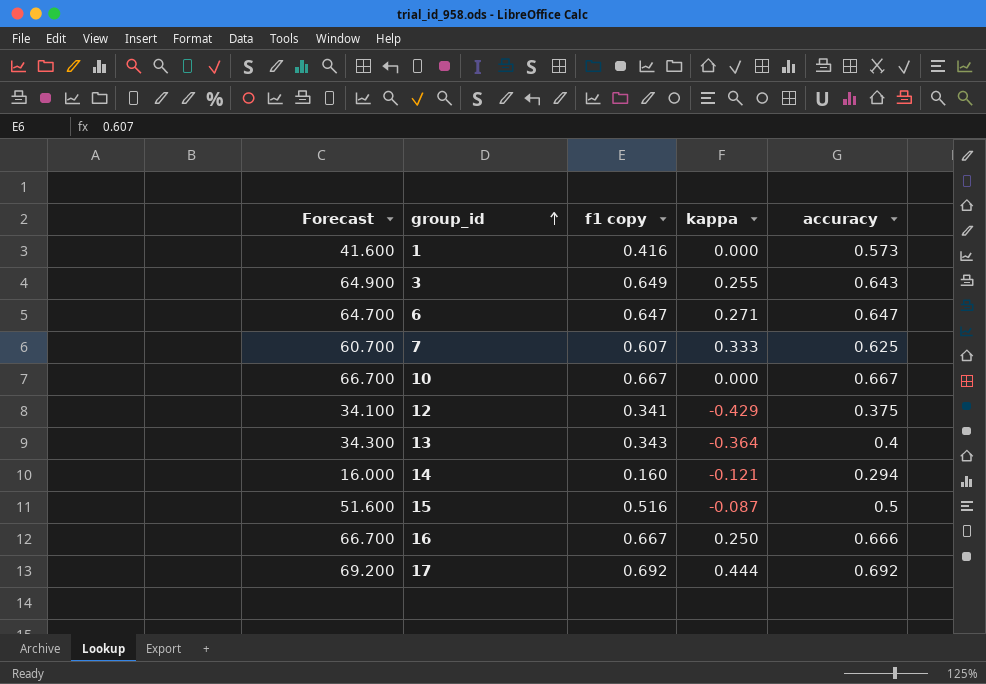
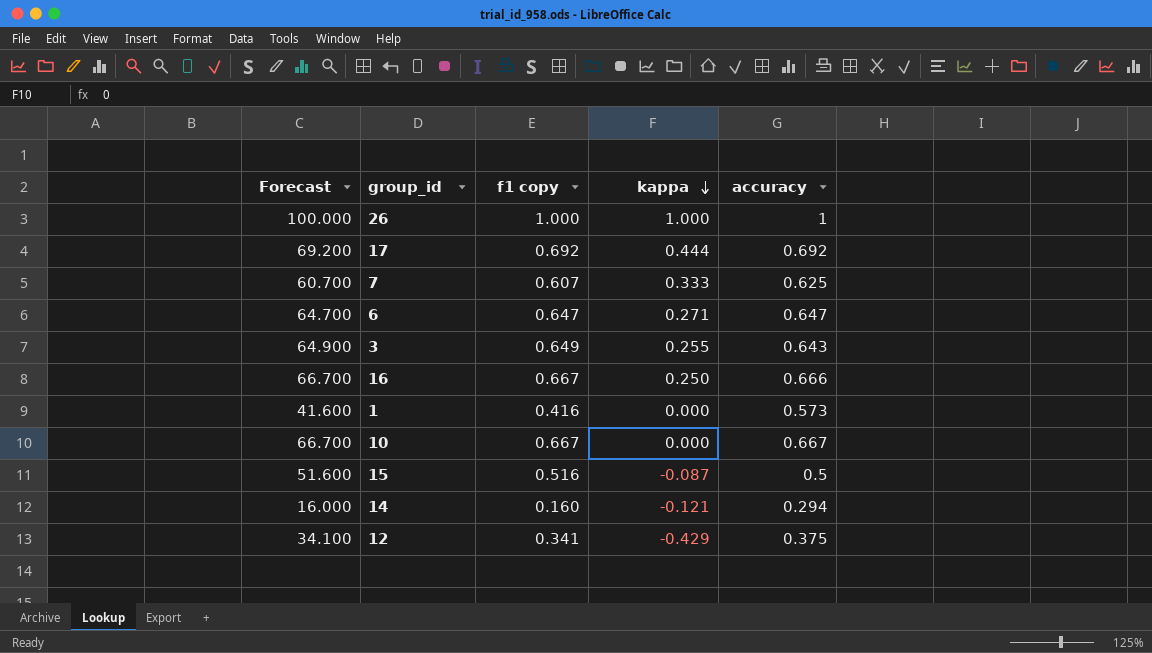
row order: group_id ascending -> kappa descending
row 13: 34.300 | 0.343 | -0.364 | 0.4 -> none
row 26: none -> 100.000 | 1.000 | 1.000 | 1

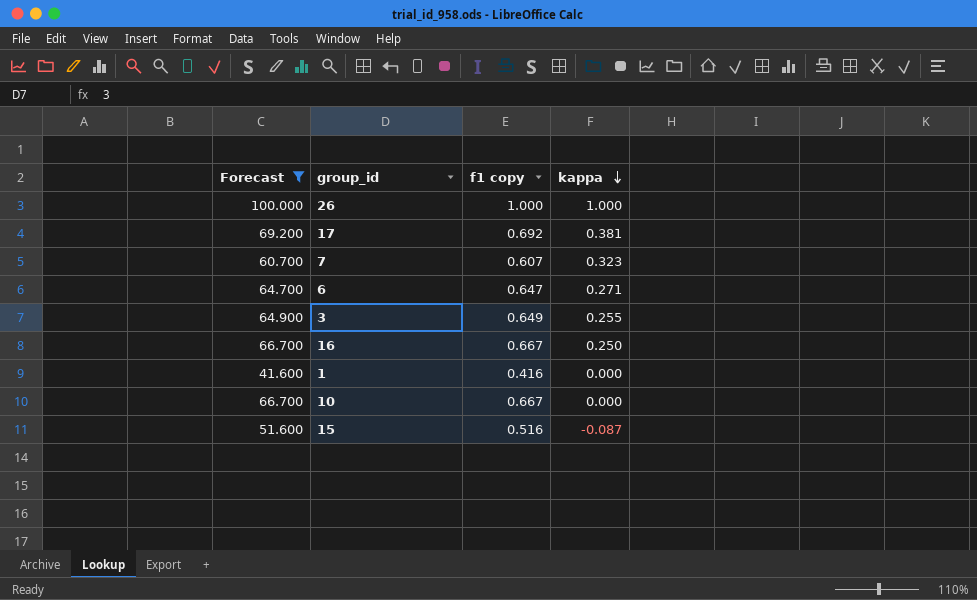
filter: none -> Forecast >= 41.600
column accuracy | position: 5 -> none
17 | kappa: 0.444 -> 0.381
7 | kappa: 0.333 -> 0.323

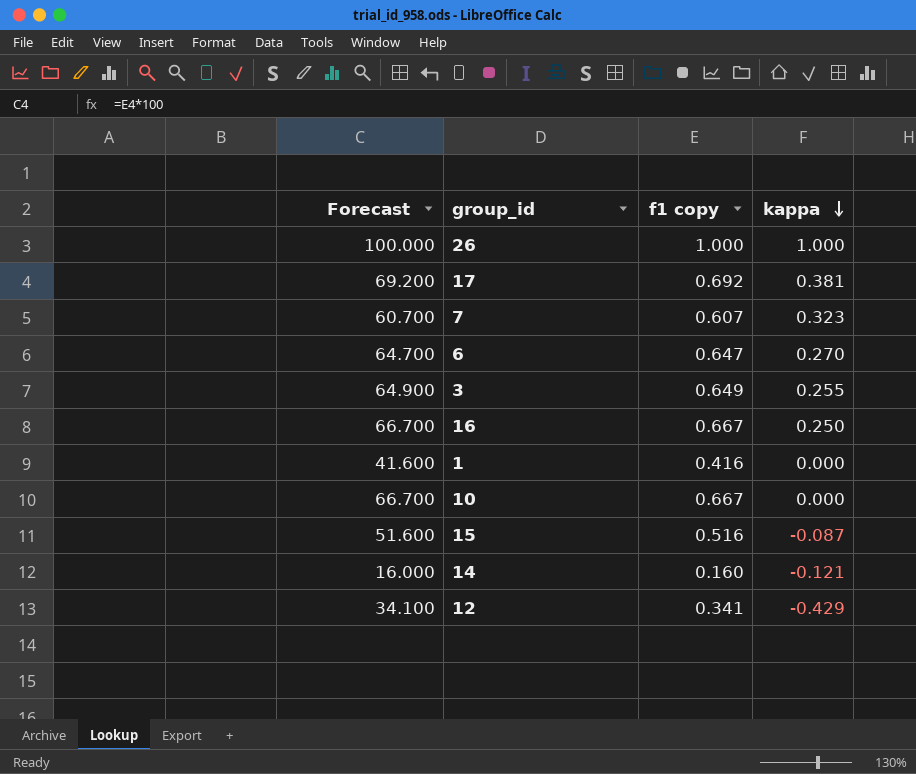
filter: Forecast >= 41.600 -> none
6 | kappa: 0.271 -> 0.270

